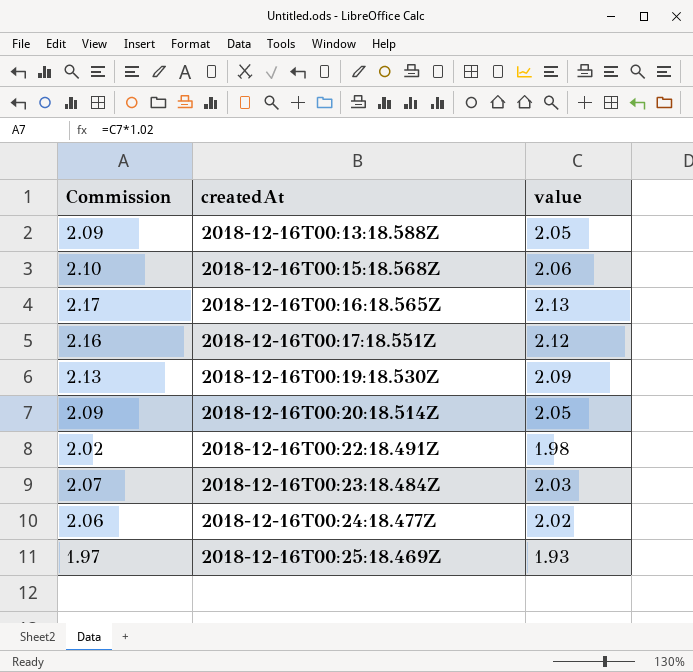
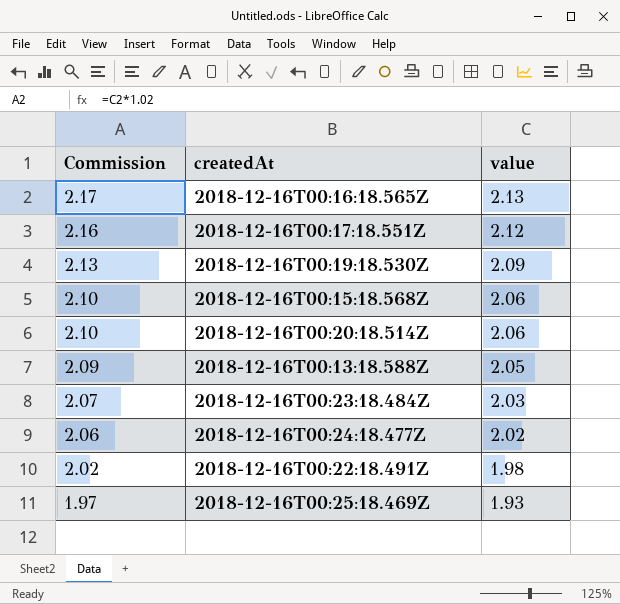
row order: createdAt ascending -> Commission descending
2018-12-16T00:20:18.514Z | Commission: 2.09 -> 2.10
2018-12-16T00:20:18.514Z | value: 2.05 -> 2.06

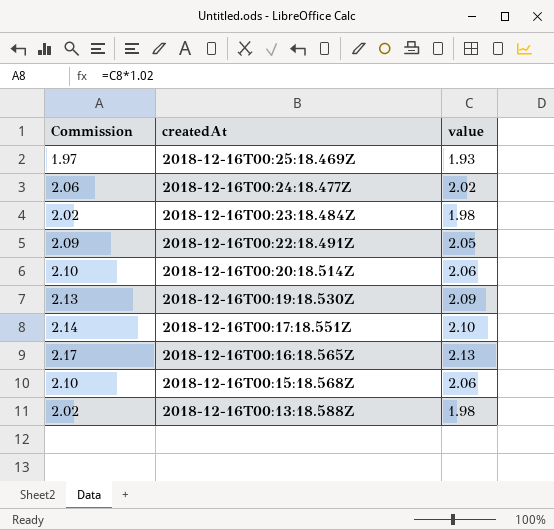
row order: Commission descending -> createdAt descending
2018-12-16T00:23:18.484Z | Commission: 2.07 -> 2.02
2018-12-16T00:23:18.484Z | value: 2.03 -> 1.98
2018-12-16T00:22:18.491Z | Commission: 2.02 -> 2.09
2018-12-16T00:22:18.491Z | value: 1.98 -> 2.05
2018-12-16T00:17:18.551Z | Commission: 2.16 -> 2.14
2018-12-16T00:17:18.551Z | value: 2.12 -> 2.10
2018-12-16T00:13:18.588Z | Commission: 2.09 -> 2.02
2018-12-16T00:13:18.588Z | value: 2.05 -> 1.98

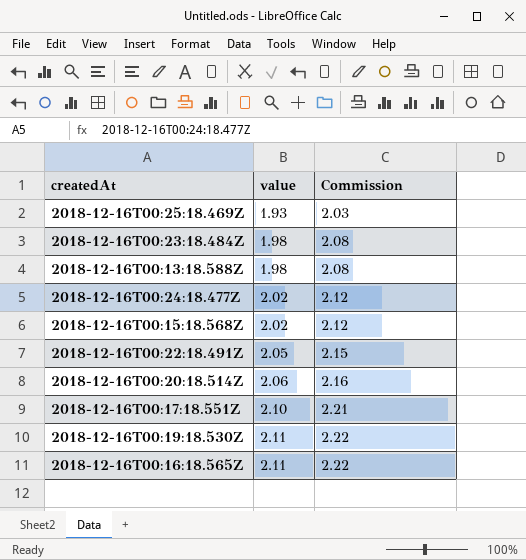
row order: createdAt descending -> value ascending
column Commission | formula: [value] * 1.02 -> [value] * 1.05
column Commission | position: 1 -> 3
2018-12-16T00:15:18.568Z | value: 2.06 -> 2.02
2018-12-16T00:19:18.530Z | value: 2.09 -> 2.11
2018-12-16T00:16:18.565Z | value: 2.13 -> 2.11

